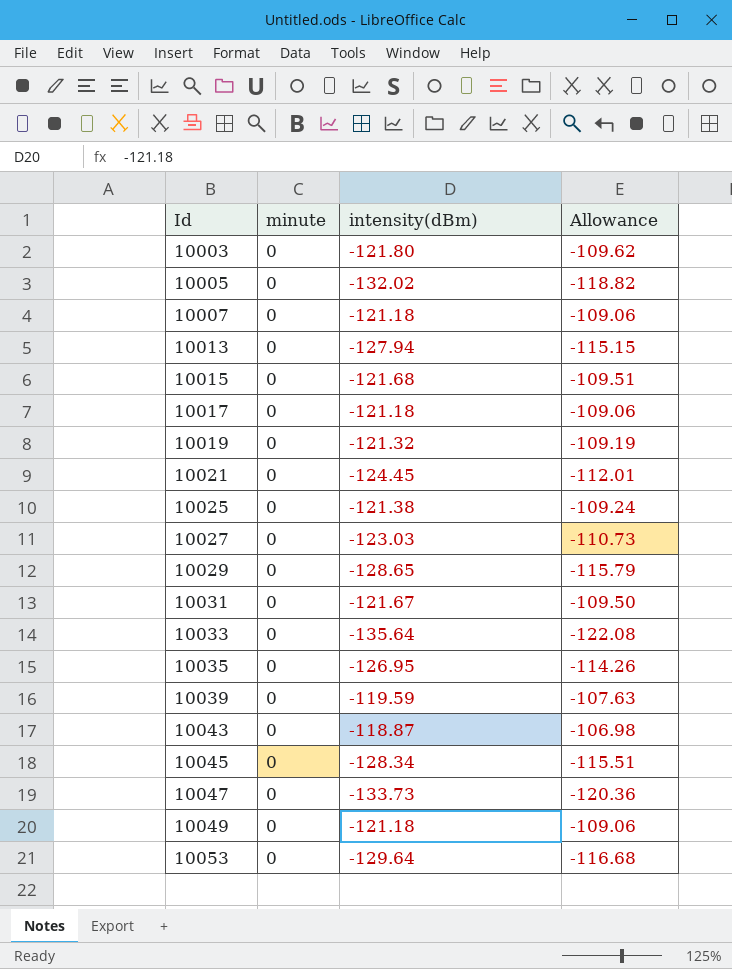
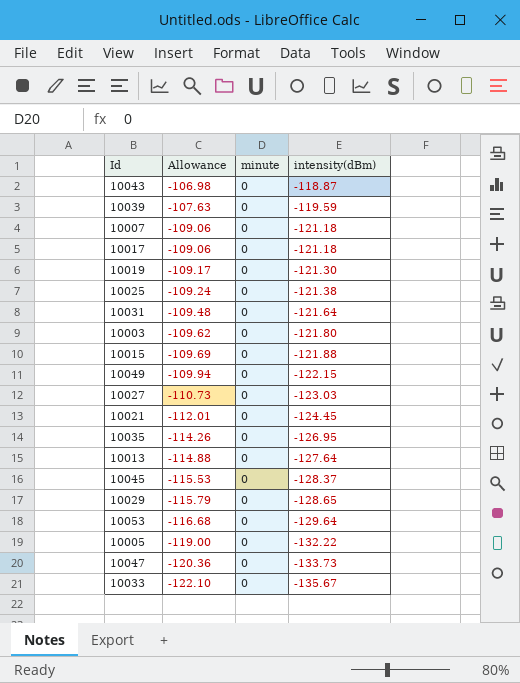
row order: Id ascending -> Allowance descending
column Allowance | position: 4 -> 2
10019 | Allowance: -109.19 -> -109.17
10019 | intensity(dBm): -121.32 -> -121.30
10031 | Allowance: -109.50 -> -109.48
10031 | intensity(dBm): -121.67 -> -121.64
10015 | Allowance: -109.51 -> -109.69
10015 | intensity(dBm): -121.68 -> -121.88
10049 | Allowance: -109.06 -> -109.94
10049 | intensity(dBm): -121.18 -> -122.15
10013 | Allowance: -115.15 -> -114.88
10013 | intensity(dBm): -127.94 -> -127.64
10045 | Allowance: -115.51 -> -115.53
10045 | intensity(dBm): -128.34 -> -128.37
10005 | Allowance: -118.82 -> -119.00
10005 | intensity(dBm): -132.02 -> -132.22
10033 | Allowance: -122.08 -> -122.10
10033 | intensity(dBm): -135.64 -> -135.67

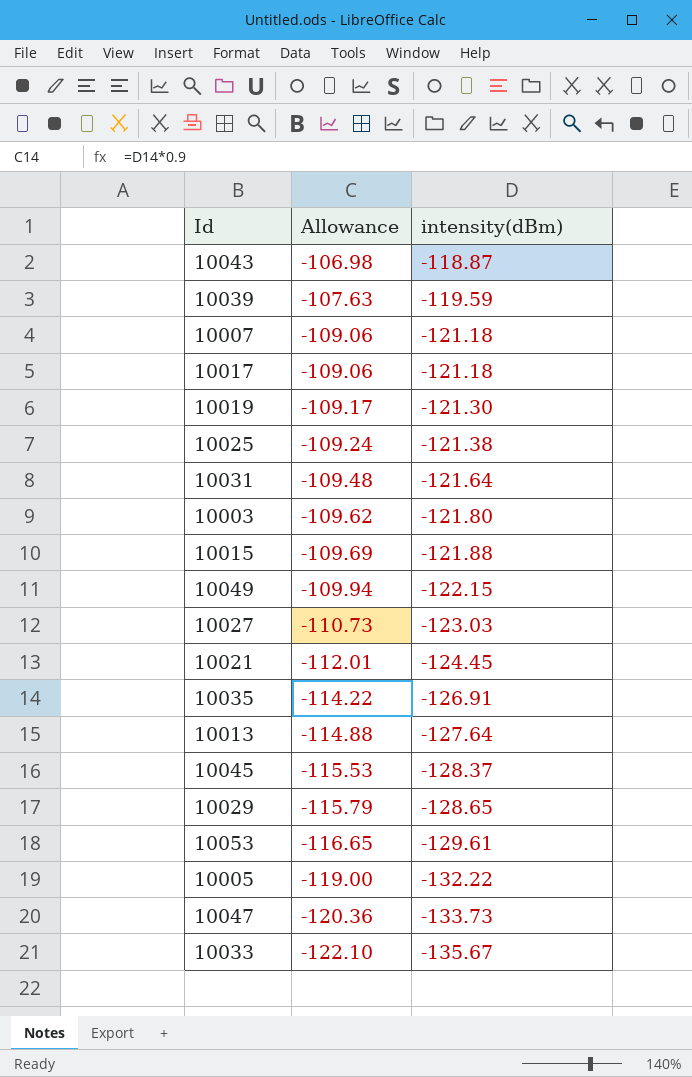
column minute | position: 3 -> none
10035 | Allowance: -114.26 -> -114.22
10035 | intensity(dBm): -126.95 -> -126.91
10053 | Allowance: -116.68 -> -116.65
10053 | intensity(dBm): -129.64 -> -129.61

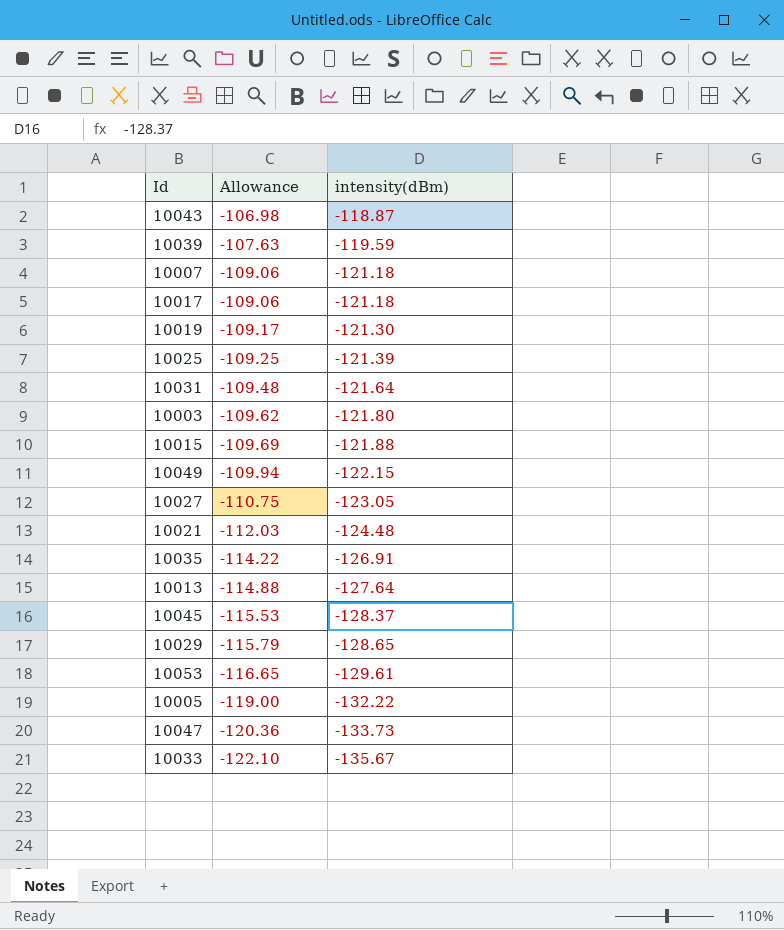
10025 | Allowance: -109.24 -> -109.25
10025 | intensity(dBm): -121.38 -> -121.39
10027 | Allowance: -110.73 -> -110.75
10027 | intensity(dBm): -123.03 -> -123.05
10021 | Allowance: -112.01 -> -112.03
10021 | intensity(dBm): -124.45 -> -124.48

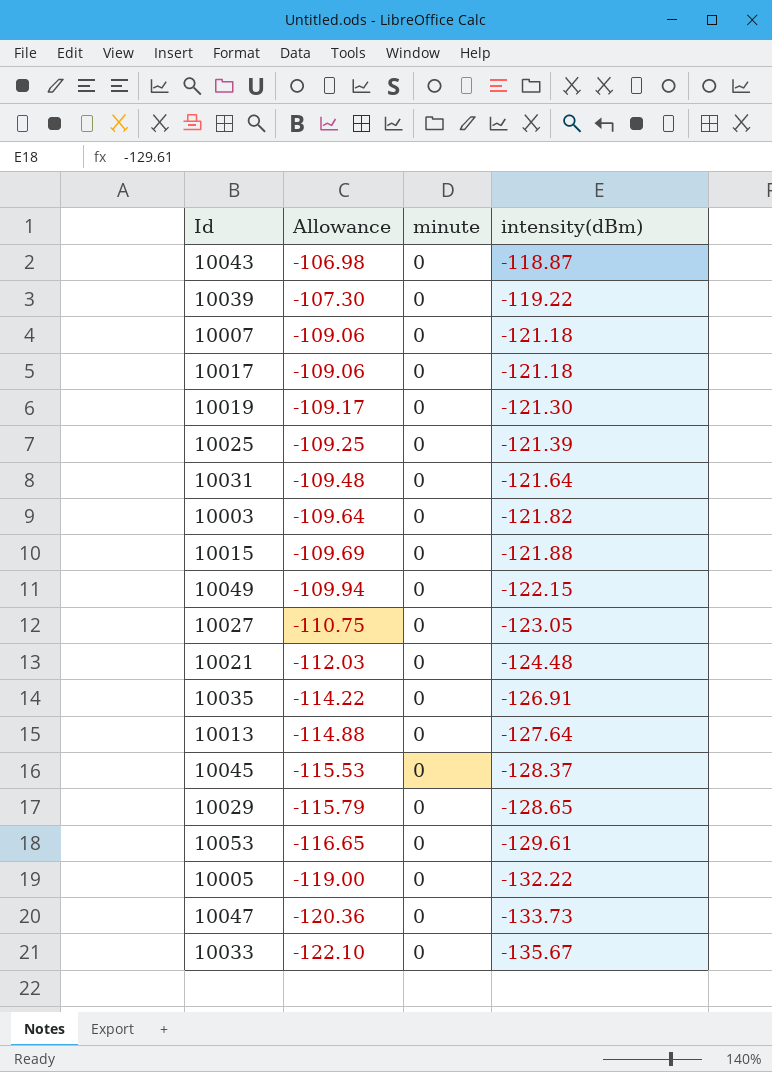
column minute | position: none -> 3
10039 | Allowance: -107.63 -> -107.30
10039 | intensity(dBm): -119.59 -> -119.22
10003 | Allowance: -109.62 -> -109.64
10003 | intensity(dBm): -121.80 -> -121.82

